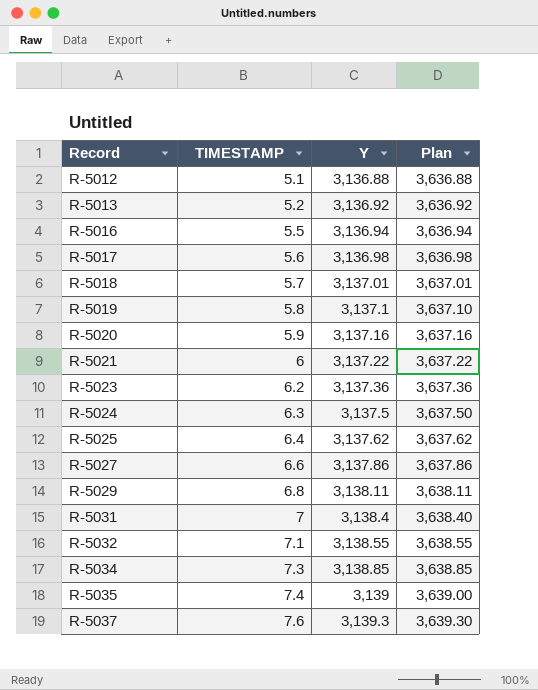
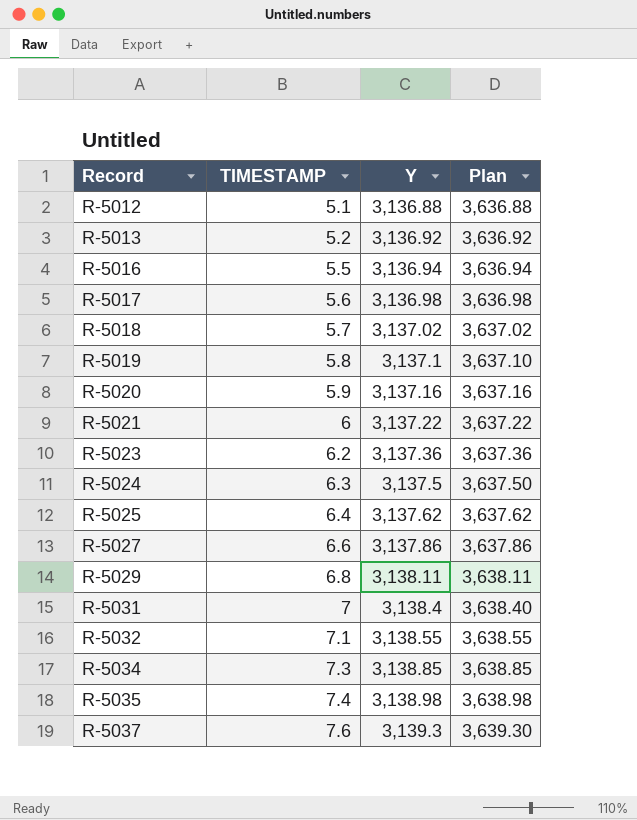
R-5018 | Y: 3,137.01 -> 3,137.02
R-5018 | Plan: 3,637.01 -> 3,637.02
R-5035 | Y: 3,139 -> 3,138.98
R-5035 | Plan: 3,639.00 -> 3,638.98

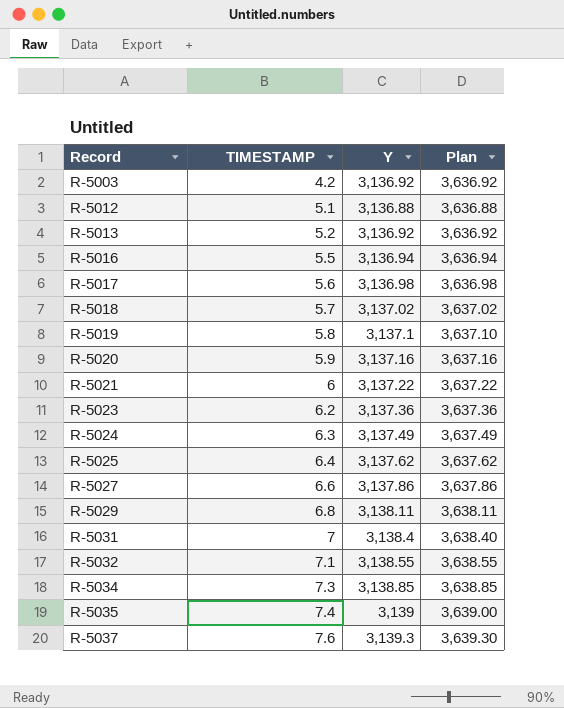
row R-5003: none -> 4.2 | 3,136.92 | 3,636.92
R-5024 | Y: 3,137.5 -> 3,137.49
R-5024 | Plan: 3,637.50 -> 3,637.49
R-5035 | Y: 3,138.98 -> 3,139
R-5035 | Plan: 3,638.98 -> 3,639.00

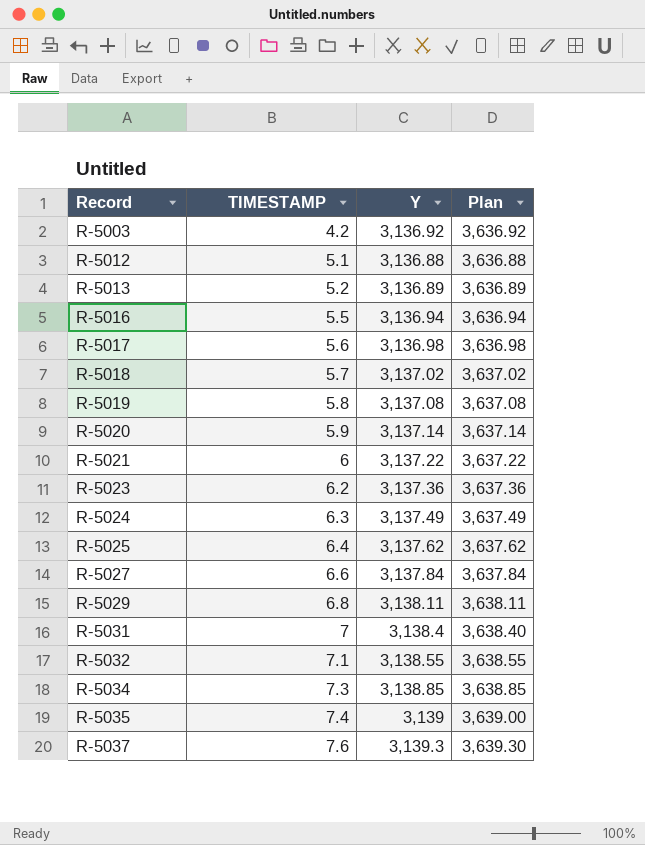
R-5013 | Y: 3,136.92 -> 3,136.89
R-5013 | Plan: 3,636.92 -> 3,636.89
R-5019 | Y: 3,137.1 -> 3,137.08
R-5019 | Plan: 3,637.10 -> 3,637.08
R-5020 | Y: 3,137.16 -> 3,137.14
R-5020 | Plan: 3,637.16 -> 3,637.14
R-5027 | Y: 3,137.86 -> 3,137.84
R-5027 | Plan: 3,637.86 -> 3,637.84

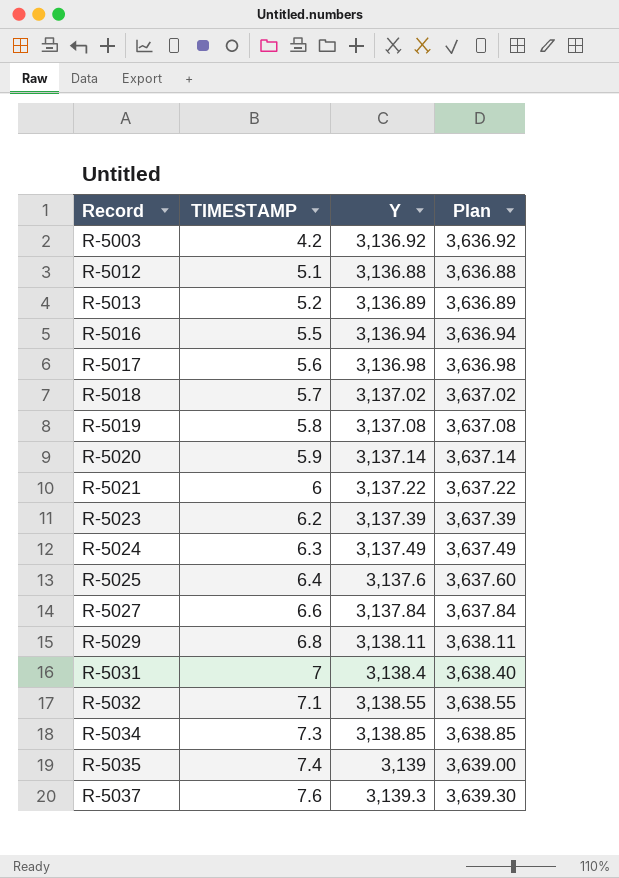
R-5023 | Y: 3,137.36 -> 3,137.39
R-5023 | Plan: 3,637.36 -> 3,637.39
R-5025 | Y: 3,137.62 -> 3,137.6
R-5025 | Plan: 3,637.62 -> 3,637.60

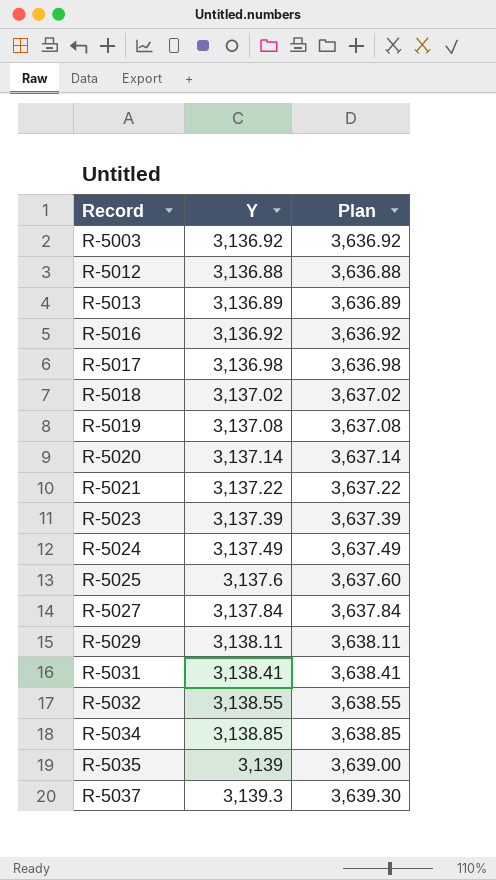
column TIMESTAMP | position: 2 -> none
R-5016 | Y: 3,136.94 -> 3,136.92
R-5016 | Plan: 3,636.94 -> 3,636.92
R-5031 | Y: 3,138.4 -> 3,138.41
R-5031 | Plan: 3,638.40 -> 3,638.41

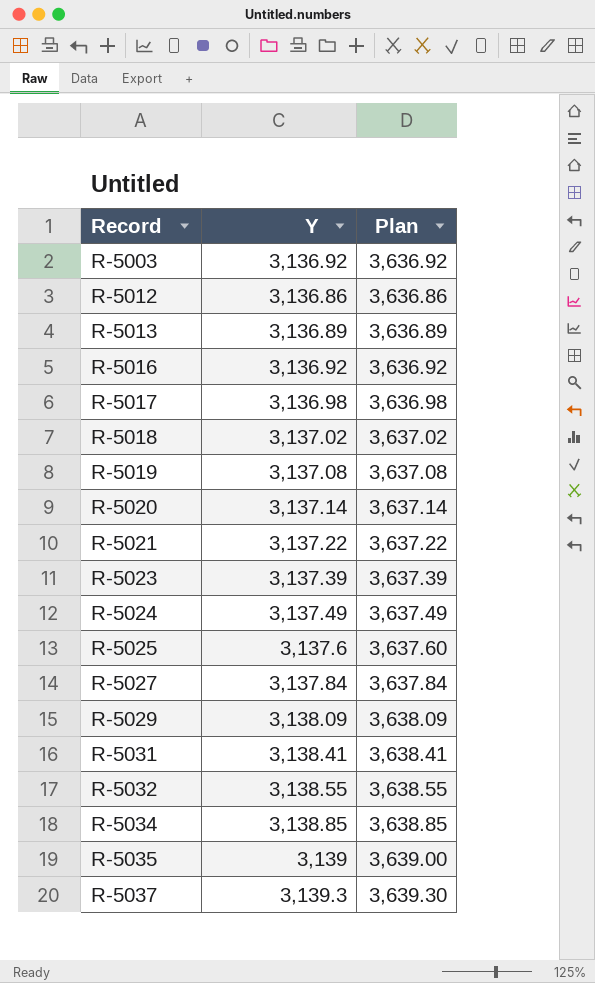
R-5012 | Y: 3,136.88 -> 3,136.86
R-5012 | Plan: 3,636.88 -> 3,636.86
R-5029 | Y: 3,138.11 -> 3,138.09
R-5029 | Plan: 3,638.11 -> 3,638.09

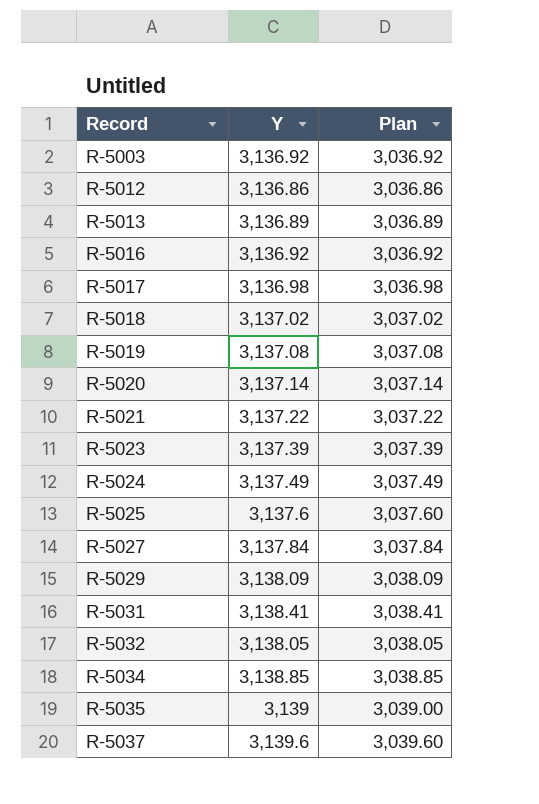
column Plan | formula: [Y] + 500 -> [Y] - 100
R-5032 | Y: 3,138.55 -> 3,138.05
R-5037 | Y: 3,139.3 -> 3,139.6

